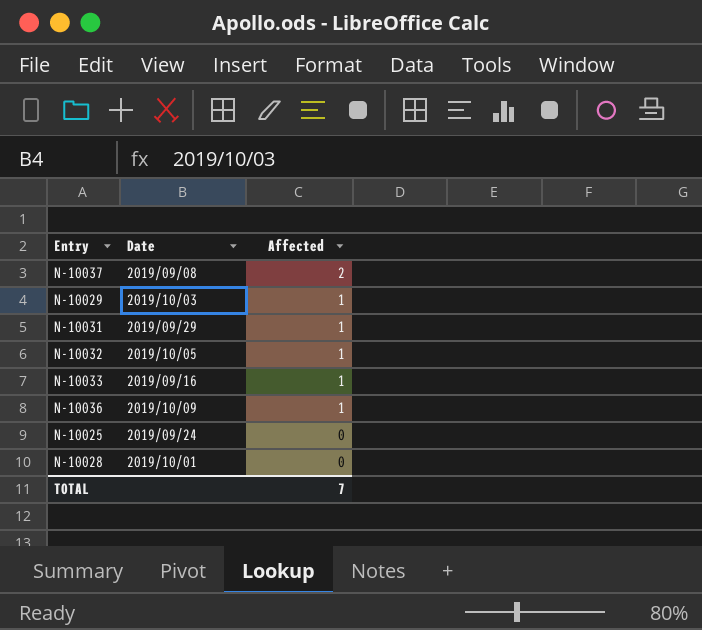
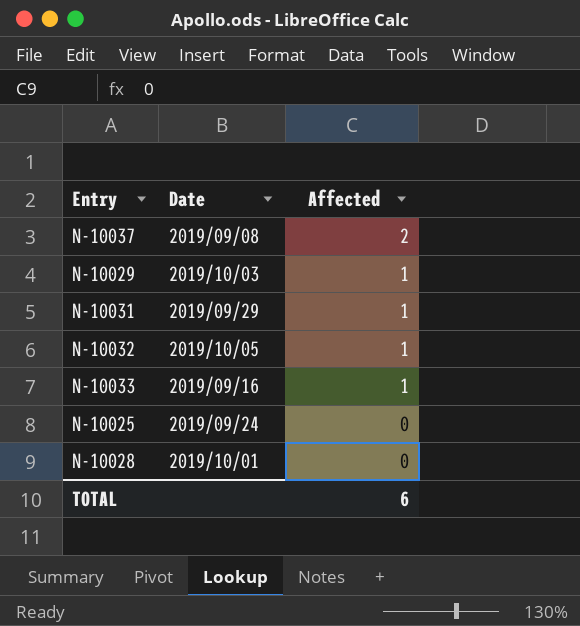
row N-10036: 2019/10/09 | 1 -> none
TOTAL | Affected: 7 -> 6

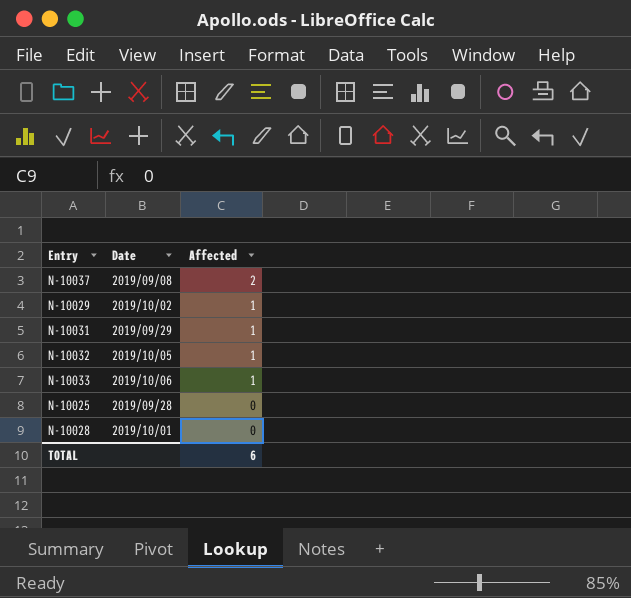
N-10029 | Date: 2019/10/03 -> 2019/10/02
N-10033 | Date: 2019/09/16 -> 2019/10/06
N-10025 | Date: 2019/09/24 -> 2019/09/28

